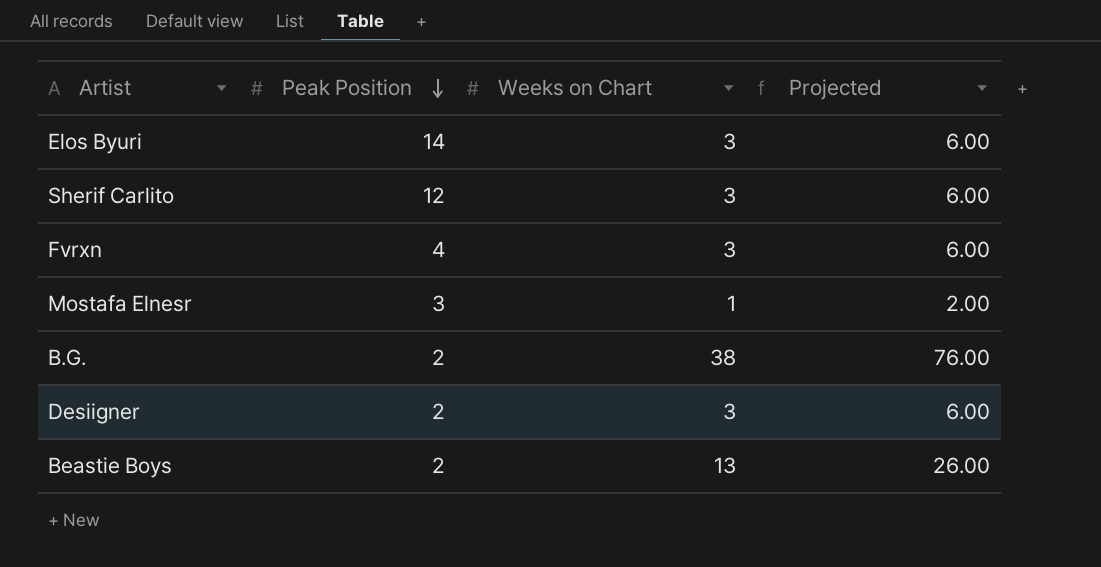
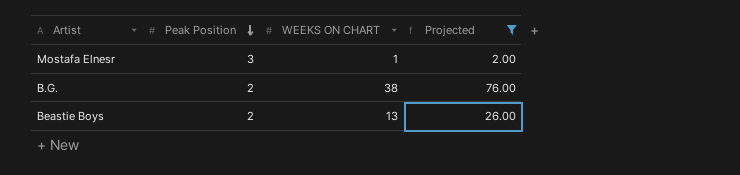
filter: none -> Projected != 6.00
column name: Weeks on Chart -> WEEKS ON CHART

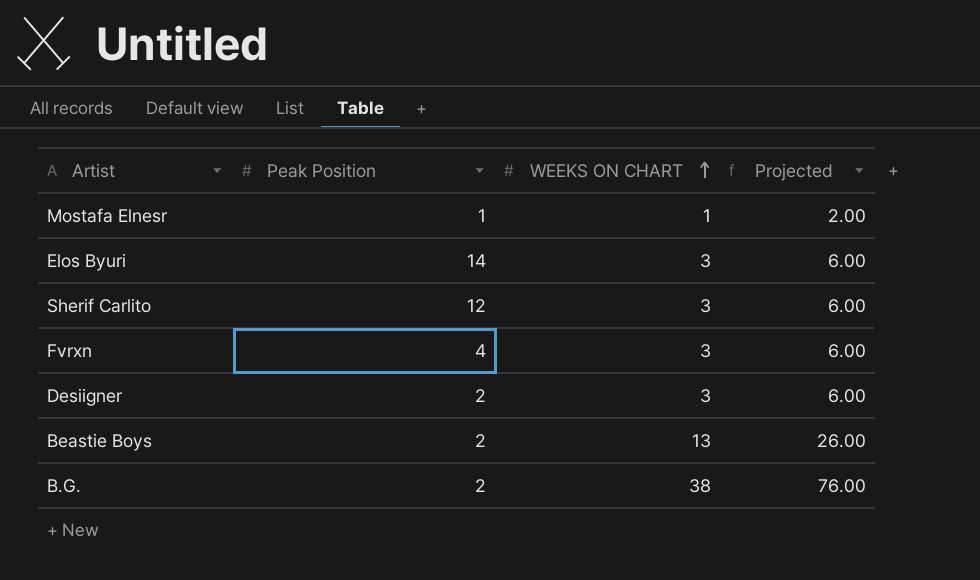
filter: Projected != 6.00 -> none
row order: Peak Position descending -> WEEKS ON CHART ascending
Mostafa Elnesr | Peak Position: 3 -> 1

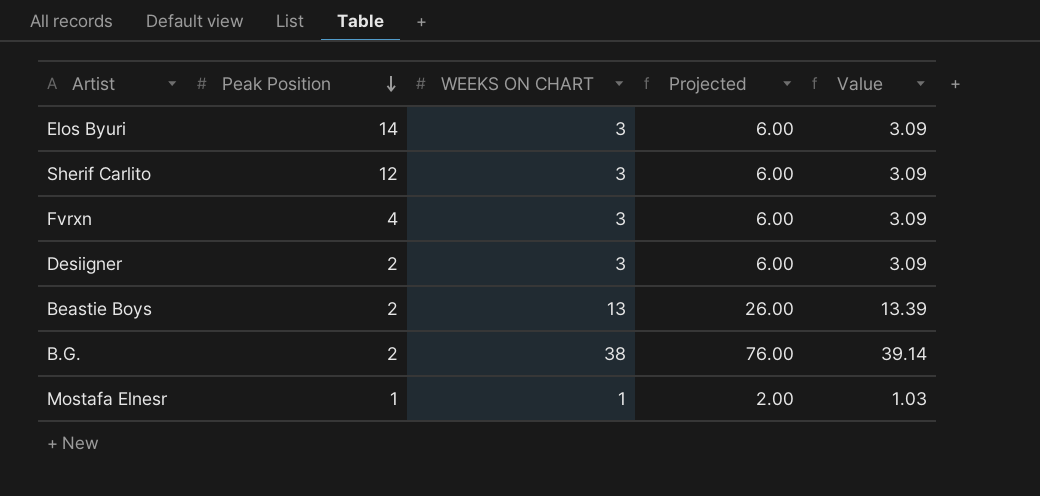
row order: WEEKS ON CHART ascending -> Peak Position descending
column Value | formula: none -> [WEEKS ON CHART] * 1.03

